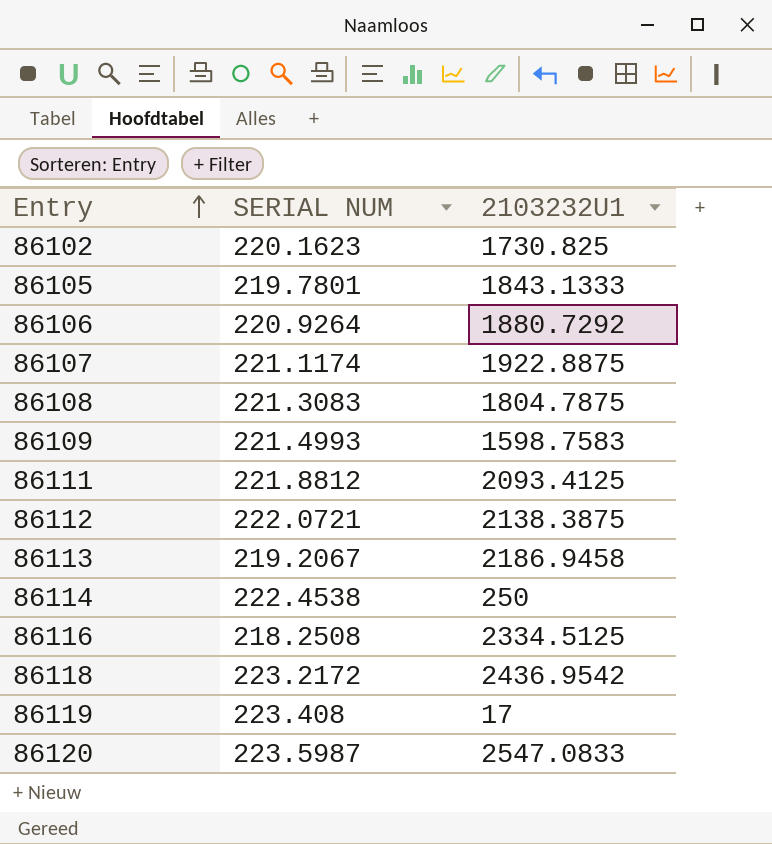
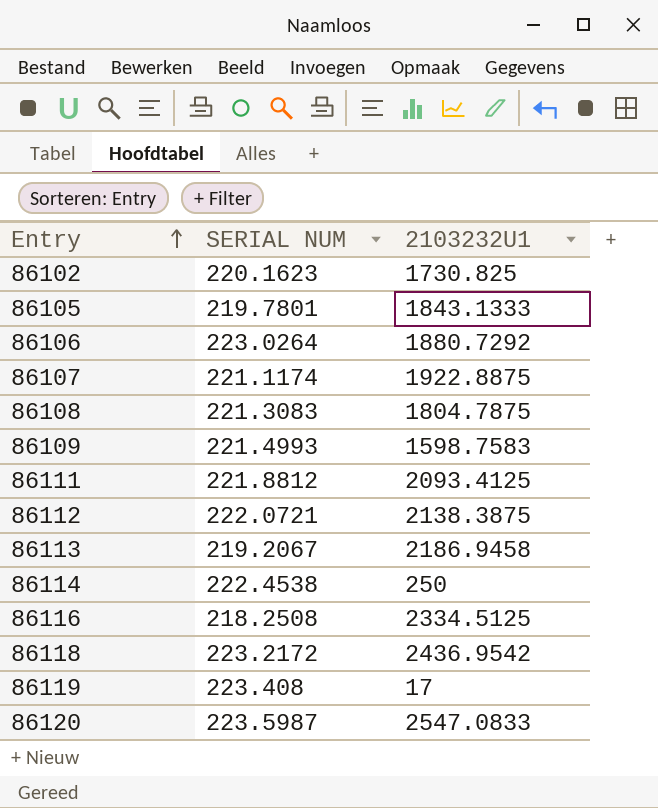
86106 | SERIAL NUM: 220.9264 -> 223.0264

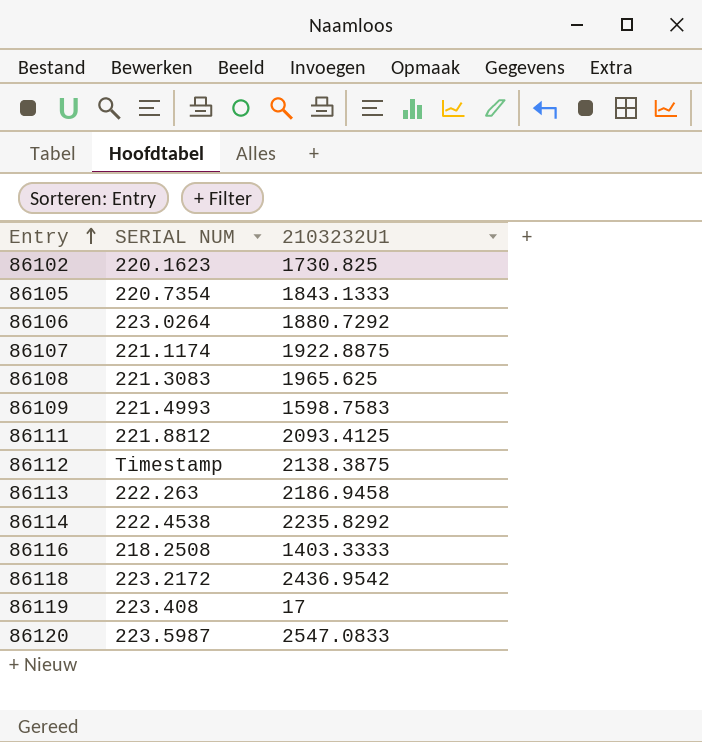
86105 | SERIAL NUM: 219.7801 -> 220.7354
86108 | 2103232U1: 1804.7875 -> 1965.625
86112 | SERIAL NUM: 222.0721 -> Timestamp
86113 | SERIAL NUM: 219.2067 -> 222.263
86114 | 2103232U1: 250 -> 2235.8292
86116 | 2103232U1: 2334.5125 -> 1403.3333

